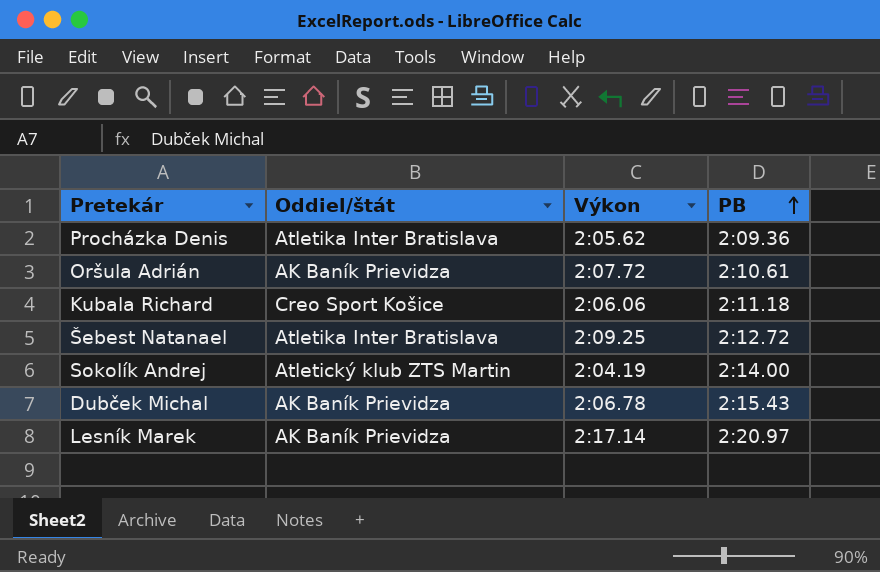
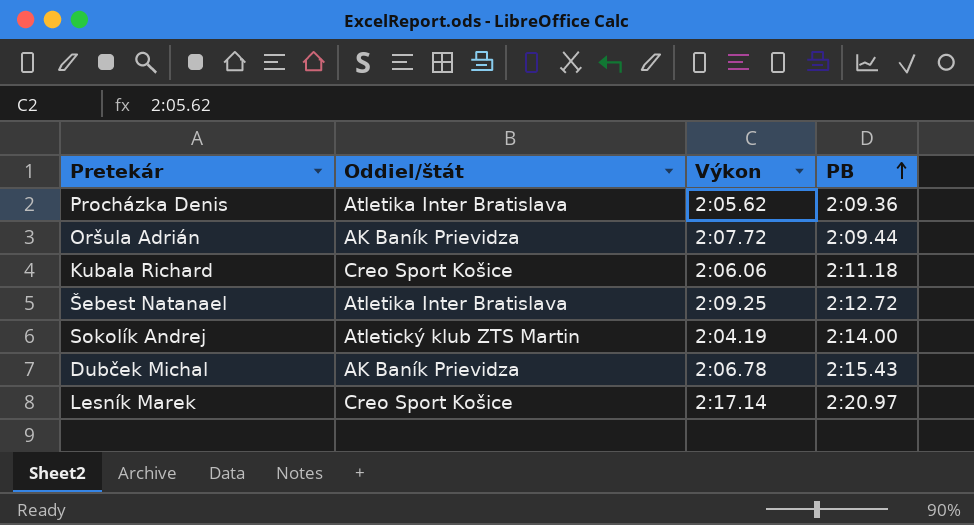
Oršula Adrián | PB: 2:10.61 -> 2:09.44
Lesník Marek | Oddiel/štát: AK Baník Prievidza -> Creo Sport Košice

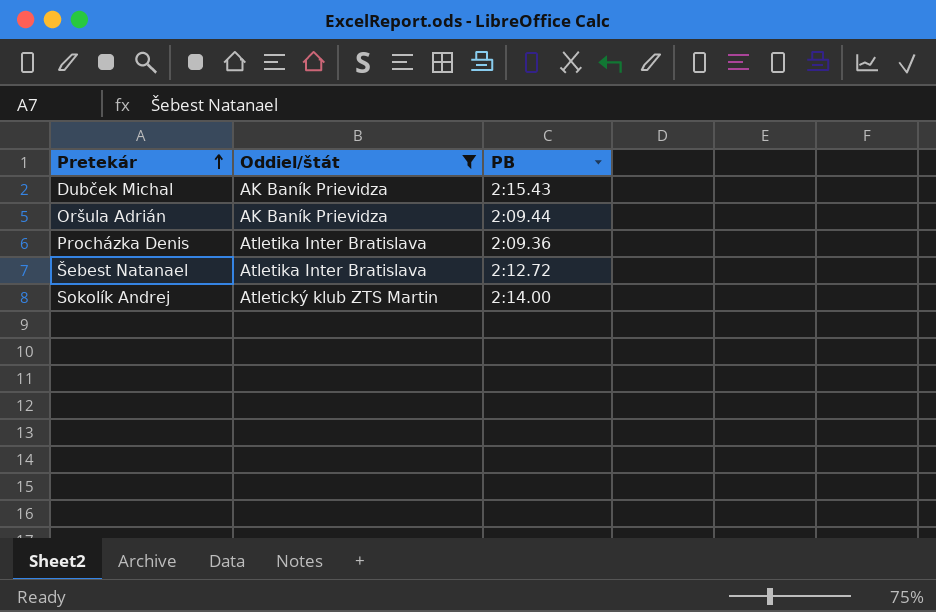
filter: none -> Oddiel/štát != Creo Sport Košice
row order: PB ascending -> Pretekár ascending
column Výkon | position: 3 -> none

